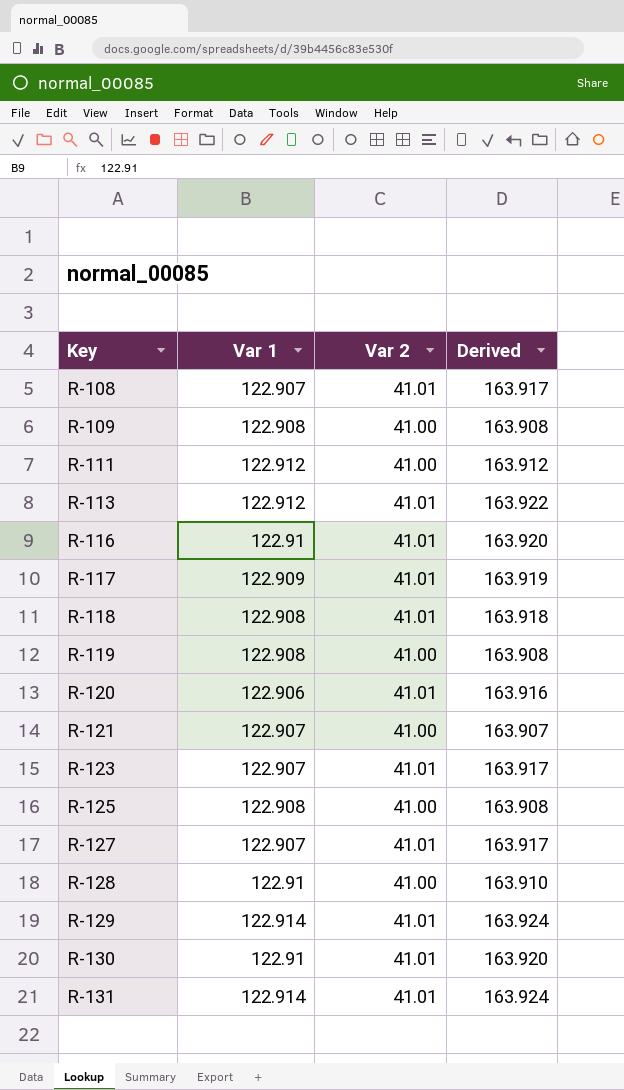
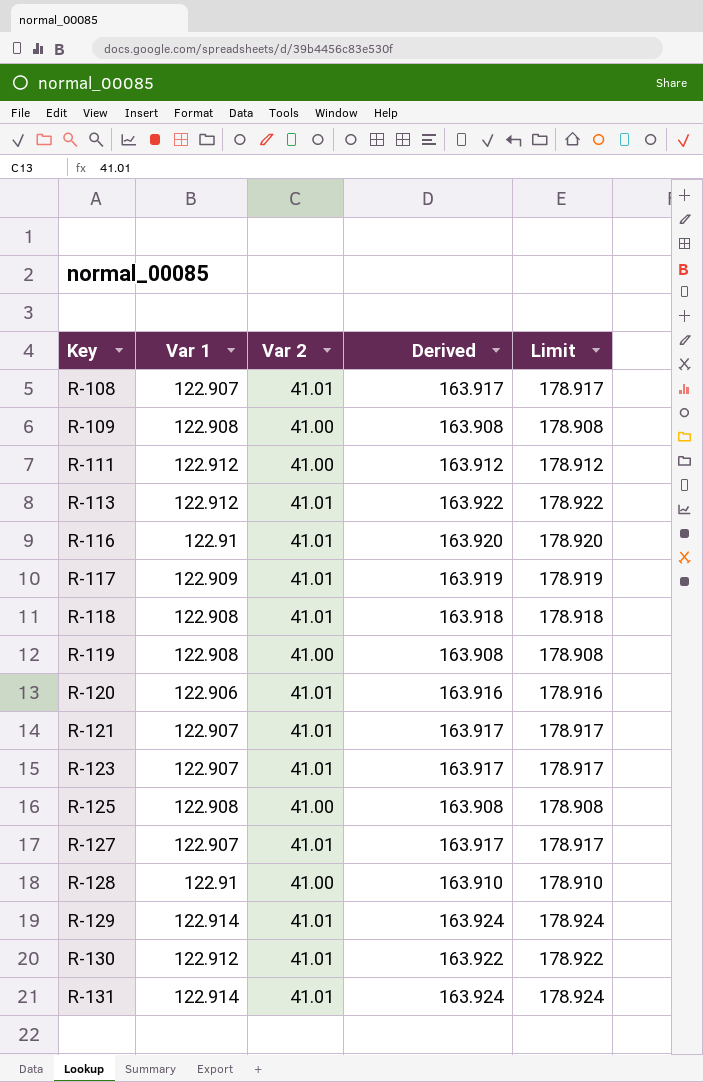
column Limit | formula: none -> [Derived] + 15
R-121 | Var 2: 41.00 -> 41.01
R-121 | Derived: 163.907 -> 163.917
R-130 | Var 1: 122.91 -> 122.912
R-130 | Derived: 163.920 -> 163.922

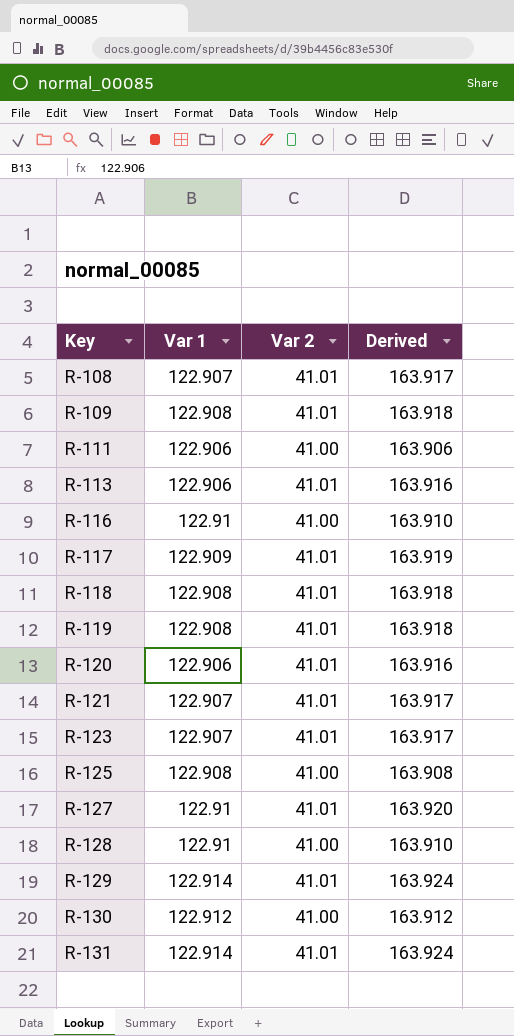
column Limit | formula: [Derived] + 15 -> none
R-109 | Var 2: 41.00 -> 41.01
R-109 | Derived: 163.908 -> 163.918
R-111 | Var 1: 122.912 -> 122.906
R-111 | Derived: 163.912 -> 163.906
R-113 | Var 1: 122.912 -> 122.906
R-113 | Derived: 163.922 -> 163.916
R-116 | Var 2: 41.01 -> 41.00
R-116 | Derived: 163.920 -> 163.910
R-119 | Var 2: 41.00 -> 41.01
R-119 | Derived: 163.908 -> 163.918
R-127 | Var 1: 122.907 -> 122.91
R-127 | Derived: 163.917 -> 163.920
R-130 | Var 2: 41.01 -> 41.00
R-130 | Derived: 163.922 -> 163.912

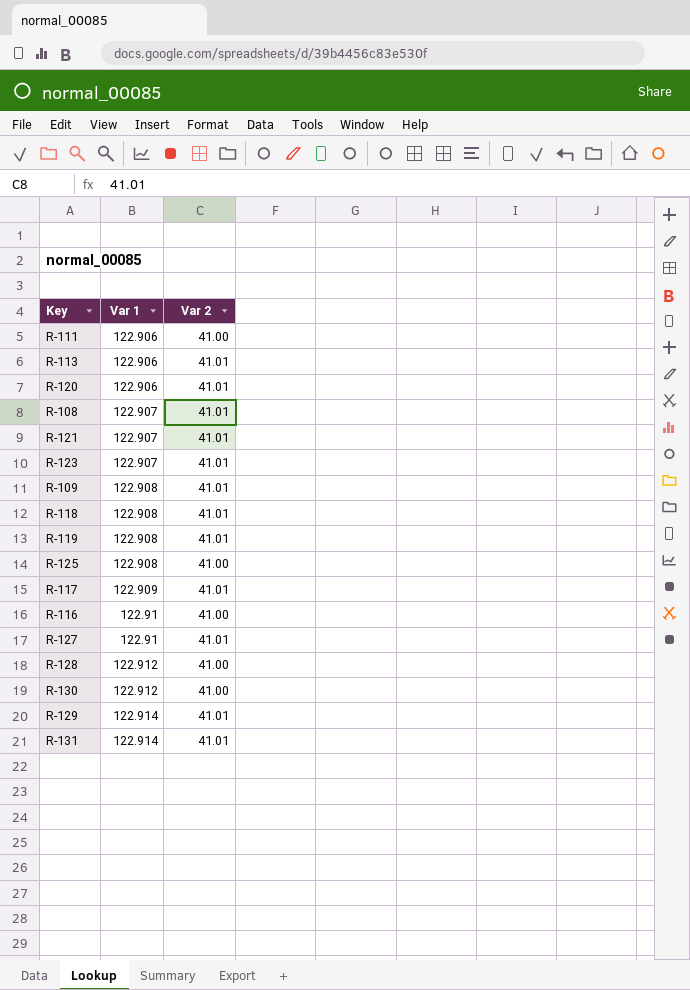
row order: Key ascending -> Var 1 ascending
column Derived | formula: [Var 1] + [Var 2] -> none
R-128 | Var 1: 122.91 -> 122.912

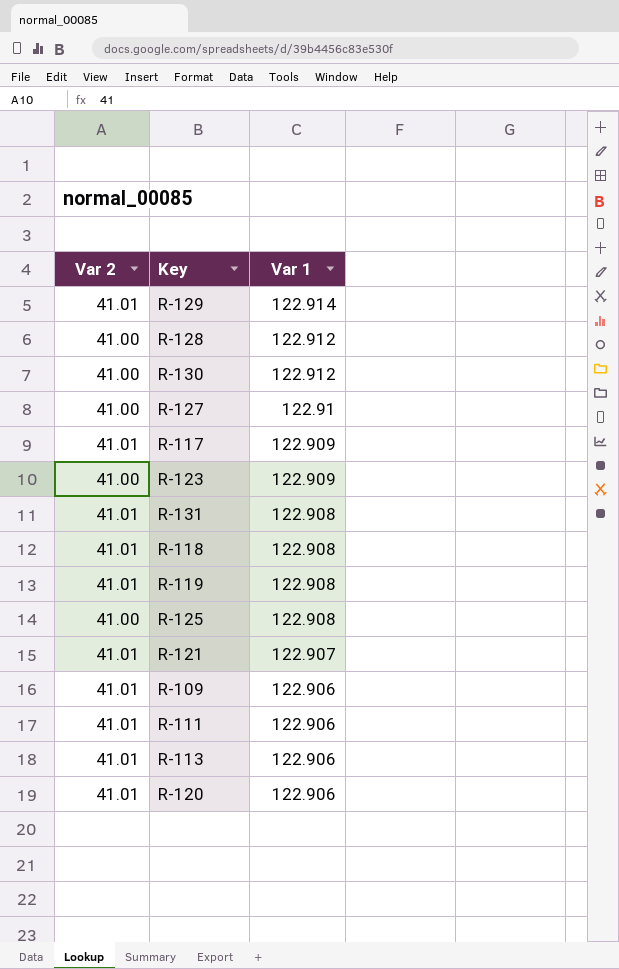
row order: Var 1 ascending -> Var 1 descending
column Var 2 | position: 3 -> 1
row R-108: 122.907 | 41.01 -> none
row R-116: 122.91 | 41.00 -> none
R-127 | Var 2: 41.01 -> 41.00
R-123 | Var 2: 41.01 -> 41.00
R-123 | Var 1: 122.907 -> 122.909
R-131 | Var 1: 122.914 -> 122.908
R-109 | Var 1: 122.908 -> 122.906
R-111 | Var 2: 41.00 -> 41.01

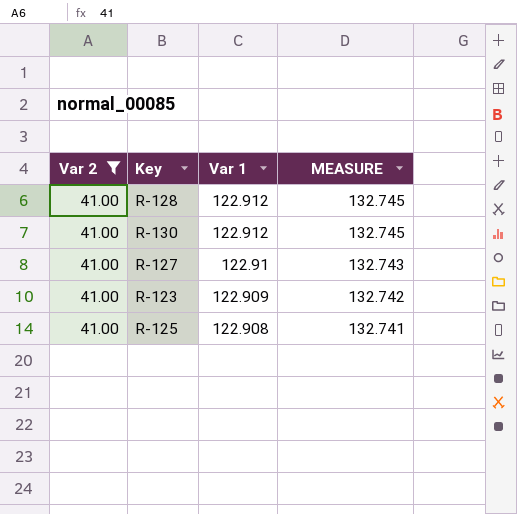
filter: none -> Var 2 = 41.00
column MEASURE | formula: none -> [Var 1] * 1.08

